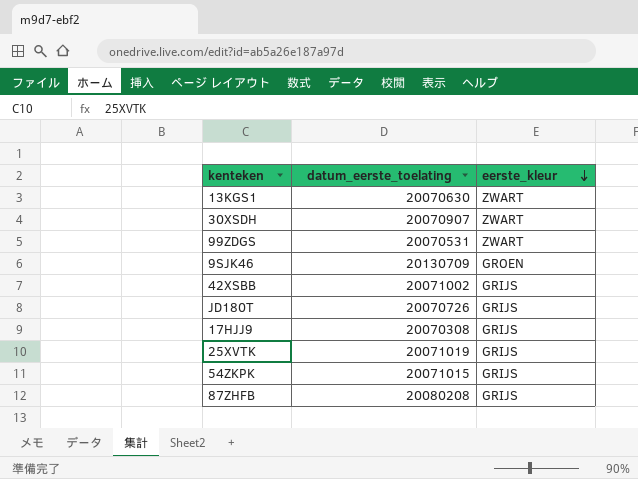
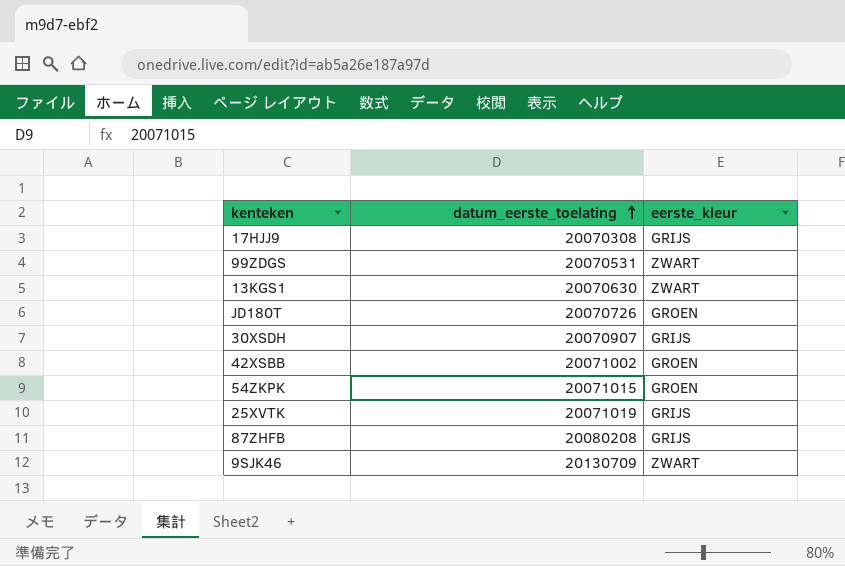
row order: eerste_kleur descending -> datum_eerste_toelating ascending
JD180T | eerste_kleur: GRIJS -> GROEN
30XSDH | eerste_kleur: ZWART -> GRIJS
42XSBB | eerste_kleur: GRIJS -> GROEN
54ZKPK | eerste_kleur: GRIJS -> GROEN
9SJK46 | eerste_kleur: GROEN -> ZWART

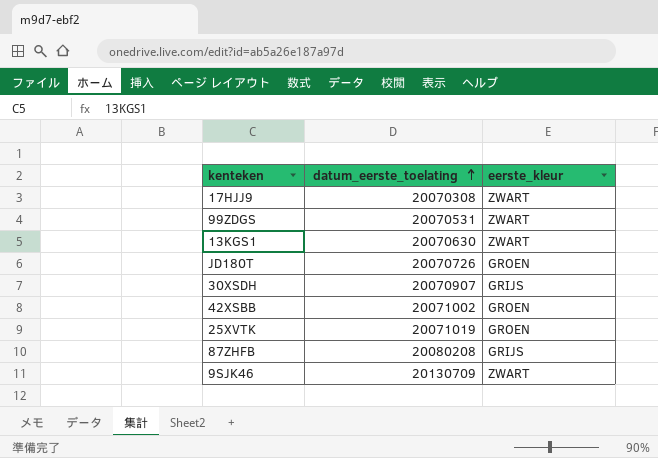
row 54ZKPK: 20071015 | GROEN -> none
17HJJ9 | eerste_kleur: GRIJS -> ZWART
25XVTK | eerste_kleur: GRIJS -> GROEN

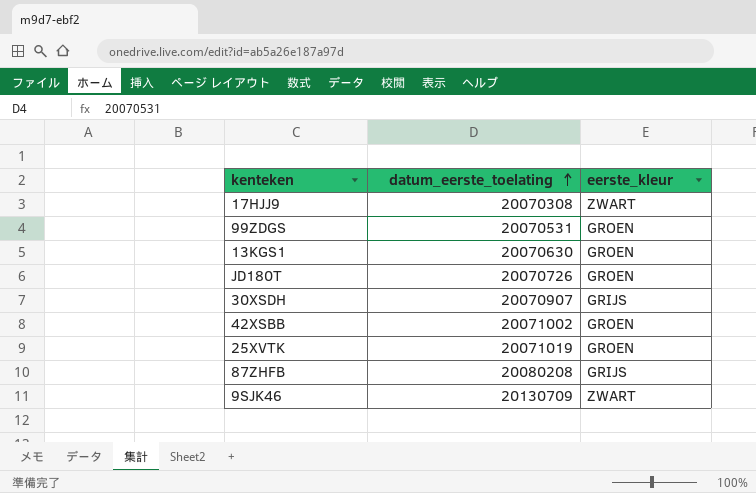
99ZDGS | eerste_kleur: ZWART -> GROEN
13KGS1 | eerste_kleur: ZWART -> GROEN

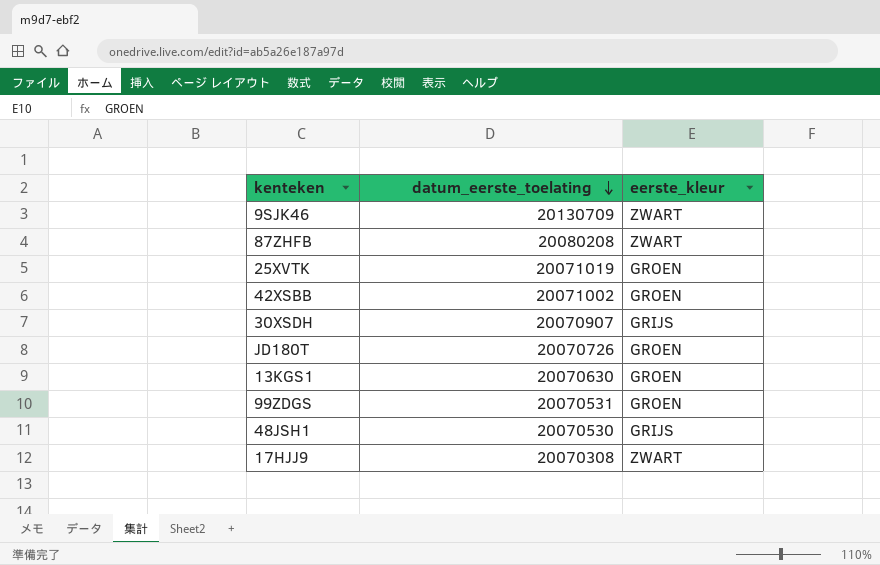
row order: datum_eerste_toelating ascending -> datum_eerste_toelating descending
87ZHFB | eerste_kleur: GRIJS -> ZWART
row 48JSH1: none -> 20070530 | GRIJS

